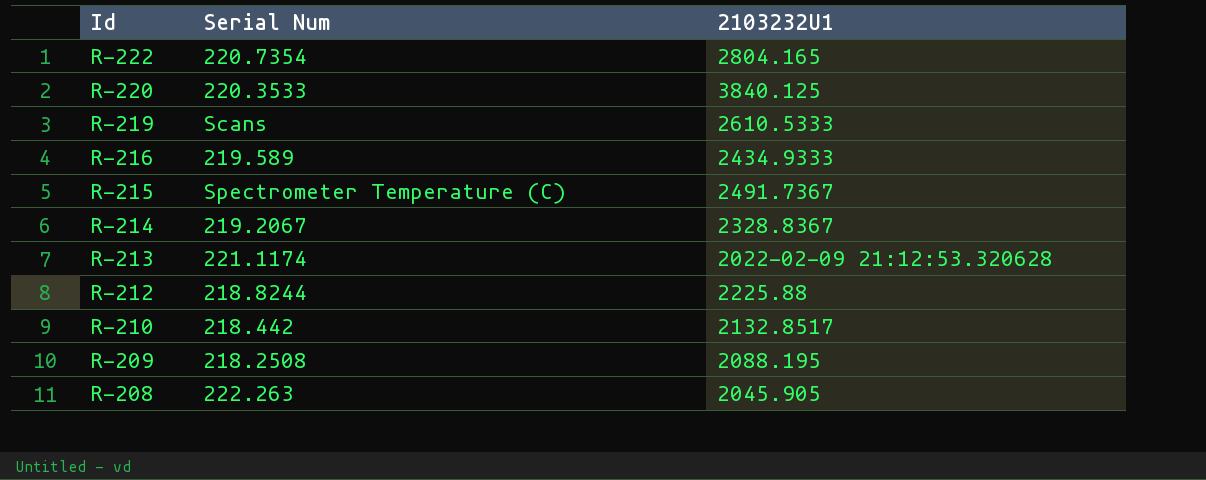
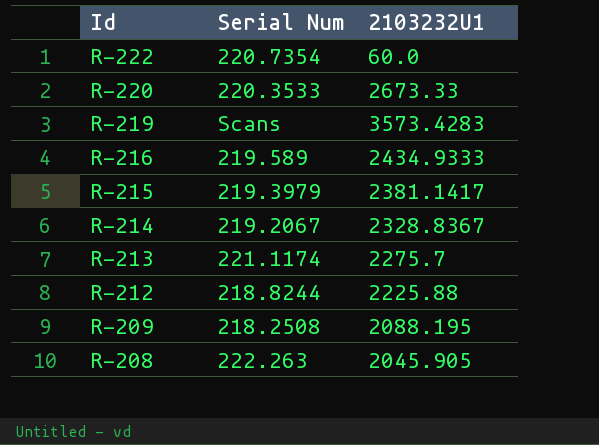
row R-210: 218.442 | 2132.8517 -> none
R-222 | 2103232U1: 2804.165 -> 60.0
R-220 | 2103232U1: 3840.125 -> 2673.33
R-219 | 2103232U1: 2610.5333 -> 3573.4283
R-215 | Serial Num: Spectrometer Temperature (C) -> 219.3979
R-215 | 2103232U1: 2491.7367 -> 2381.1417
R-213 | 2103232U1: 2022-02-09 21:12:53.320628 -> 2275.7

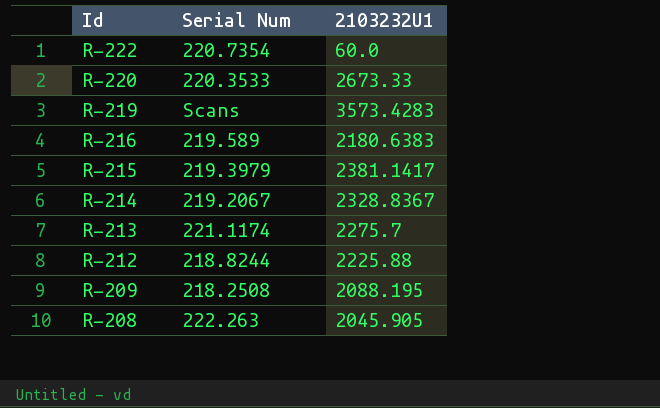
R-216 | 2103232U1: 2434.9333 -> 2180.6383

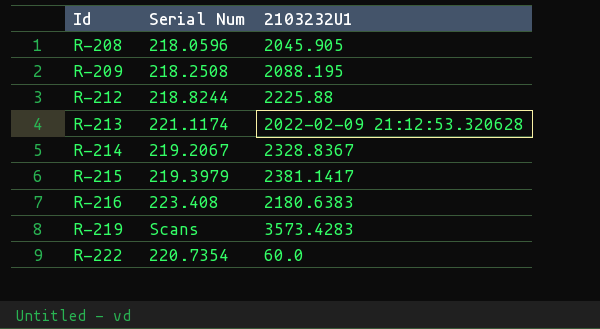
row order: Id descending -> Id ascending
row R-220: 220.3533 | 2673.33 -> none
R-208 | Serial Num: 222.263 -> 218.0596
R-213 | 2103232U1: 2275.7 -> 2022-02-09 21:12:53.320628
R-216 | Serial Num: 219.589 -> 223.408

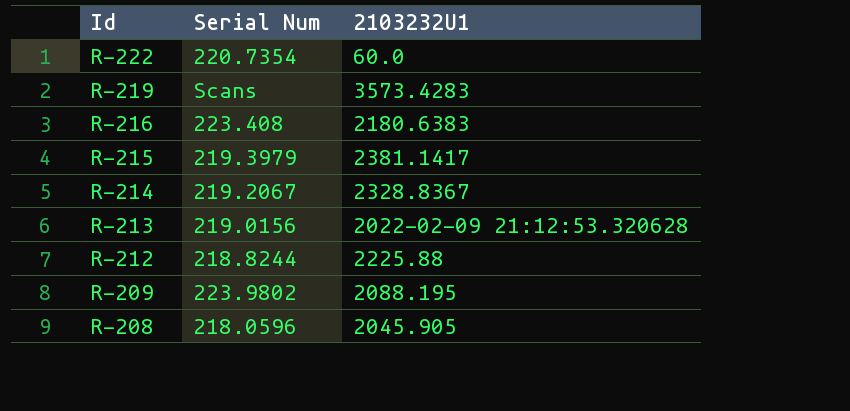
row order: Id ascending -> Id descending
R-213 | Serial Num: 221.1174 -> 219.0156
R-209 | Serial Num: 218.2508 -> 223.9802

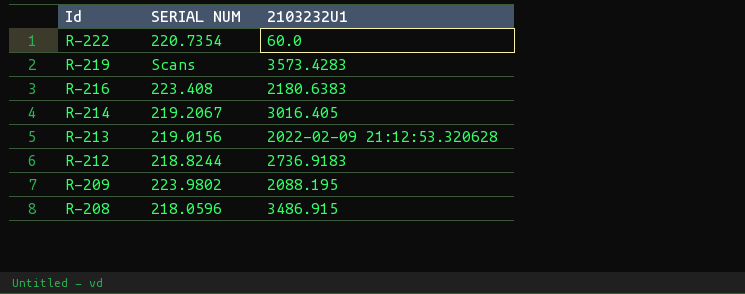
column name: Serial Num -> SERIAL NUM
row R-215: 219.3979 | 2381.1417 -> none
R-214 | 2103232U1: 2328.8367 -> 3016.405
R-212 | 2103232U1: 2225.88 -> 2736.9183
R-208 | 2103232U1: 2045.905 -> 3486.915

